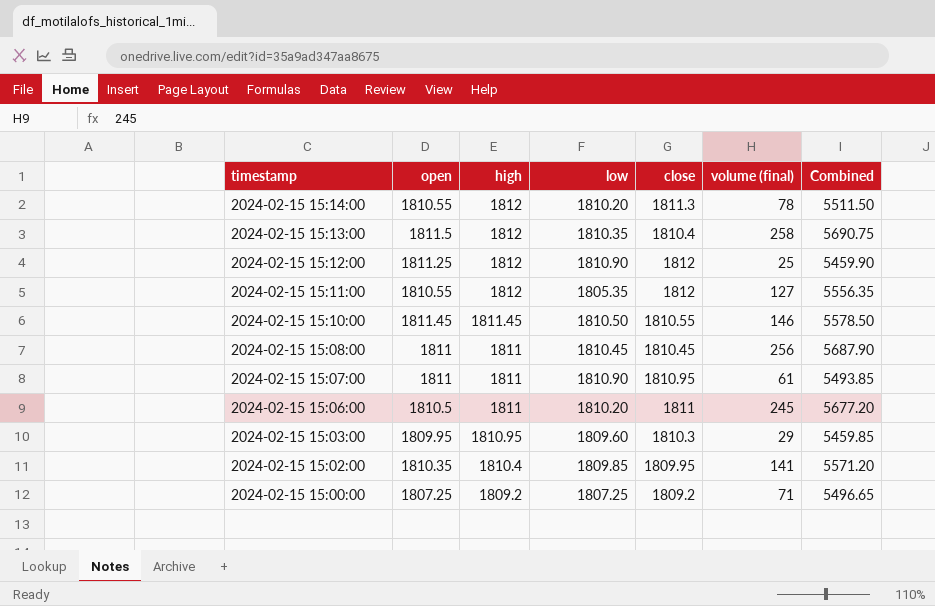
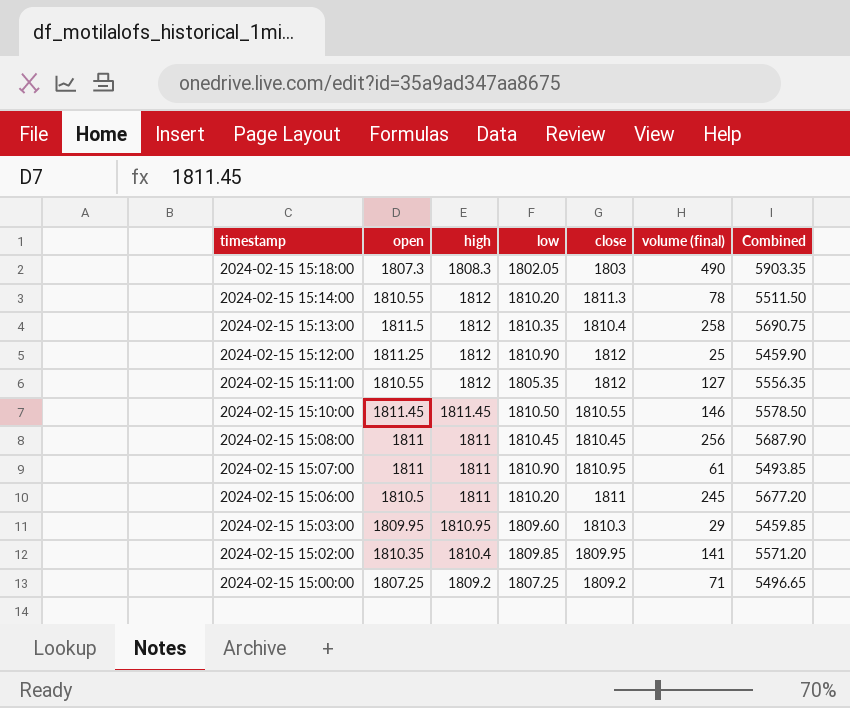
row 2024-02-15 15:18:00: none -> 1807.3 | 1808.3 | 1802.05 | 1803 | 490 | 5903.35

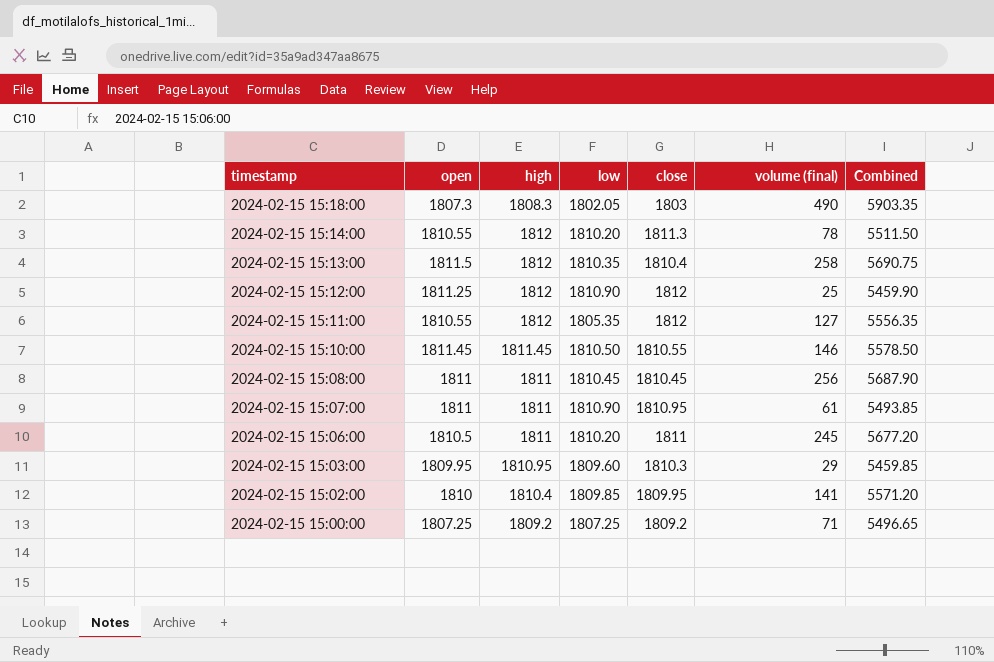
2024-02-15 15:02:00 | open: 1810.35 -> 1810

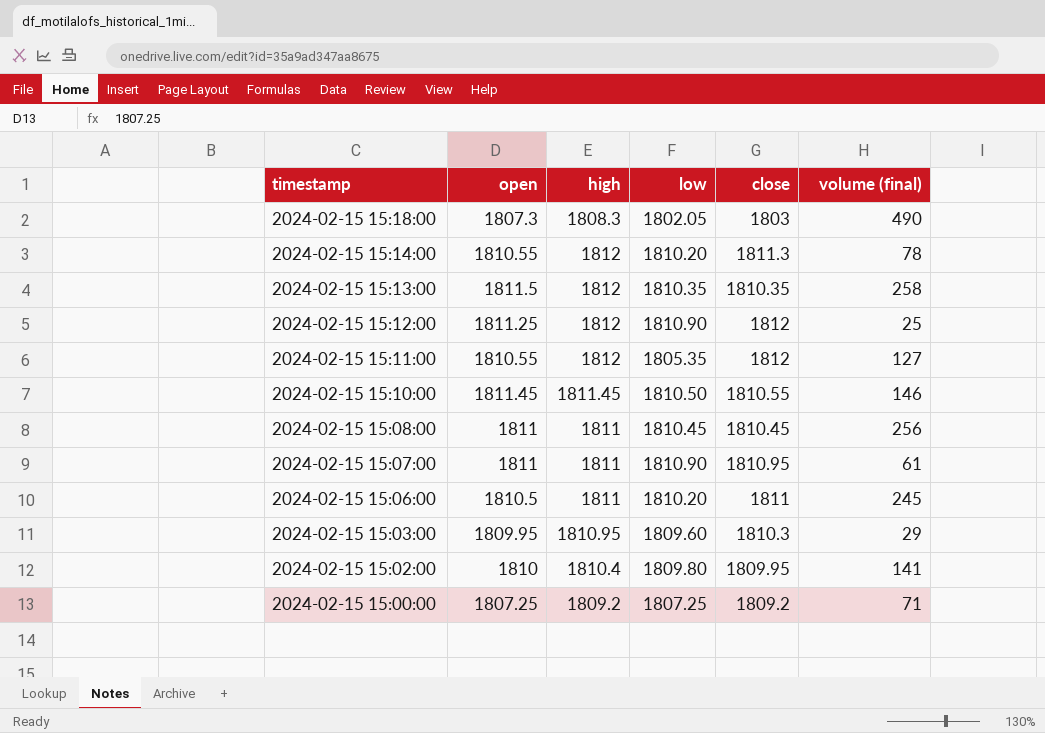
column Combined | formula: [high] + [low] + [close] + [volume (final)] -> none
2024-02-15 15:13:00 | close: 1810.4 -> 1810.35
2024-02-15 15:02:00 | low: 1809.85 -> 1809.80

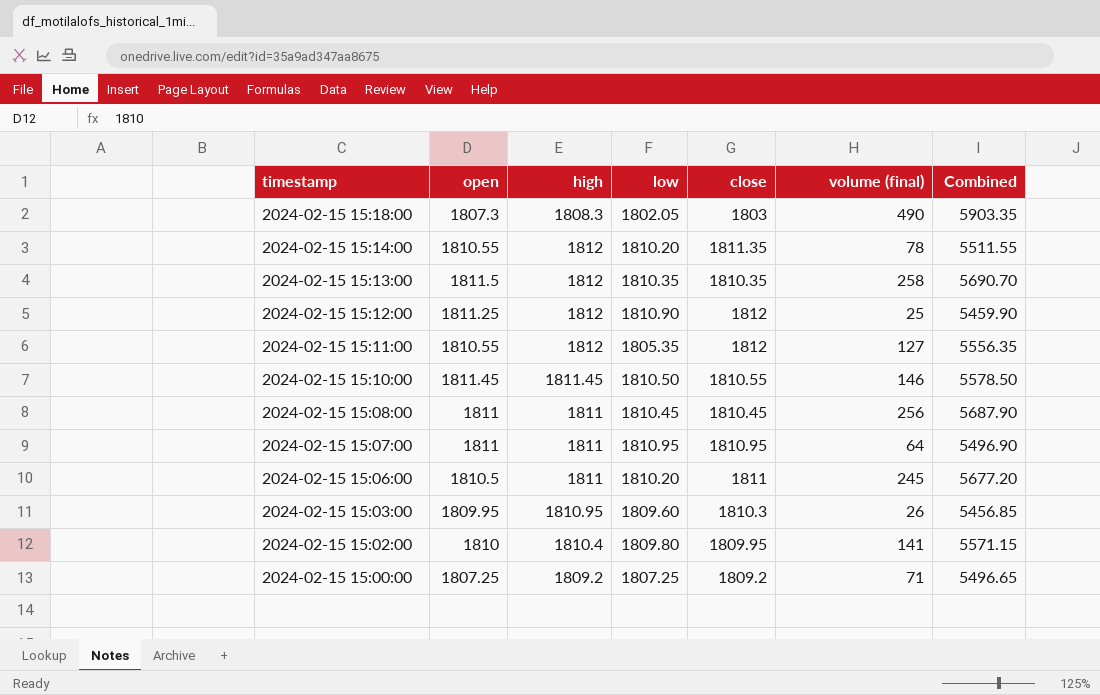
column Combined | formula: none -> [high] + [low] + [close] + [volume (final)]
2024-02-15 15:14:00 | close: 1811.3 -> 1811.35
2024-02-15 15:07:00 | low: 1810.90 -> 1810.95
2024-02-15 15:07:00 | volume (final): 61 -> 64
2024-02-15 15:03:00 | volume (final): 29 -> 26

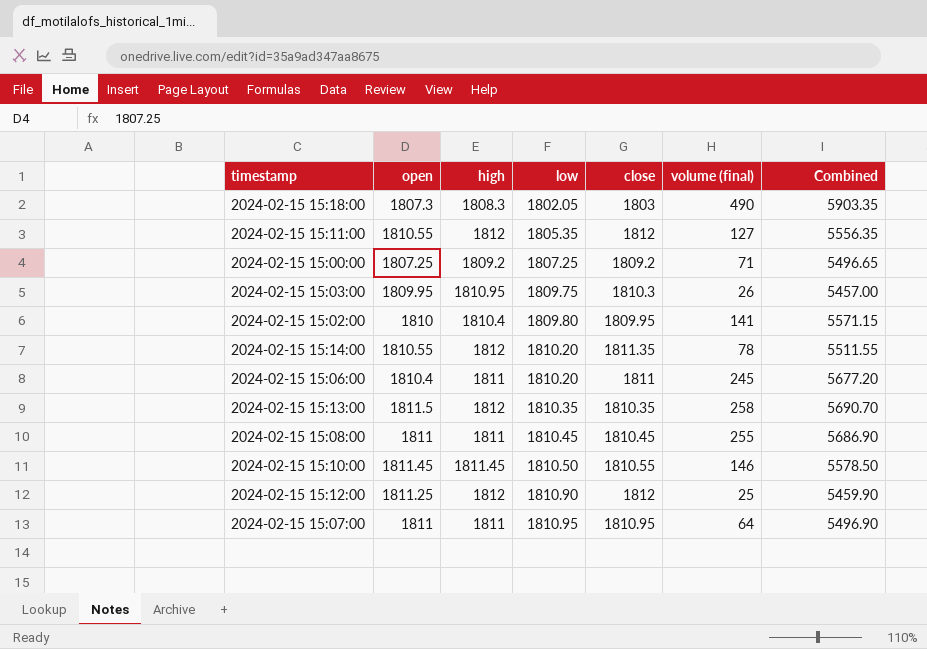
row order: timestamp descending -> low ascending
2024-02-15 15:03:00 | low: 1809.60 -> 1809.75
2024-02-15 15:03:00 | Combined: 5456.85 -> 5457.00
2024-02-15 15:06:00 | open: 1810.5 -> 1810.4
2024-02-15 15:08:00 | volume (final): 256 -> 255
2024-02-15 15:08:00 | Combined: 5687.90 -> 5686.90

